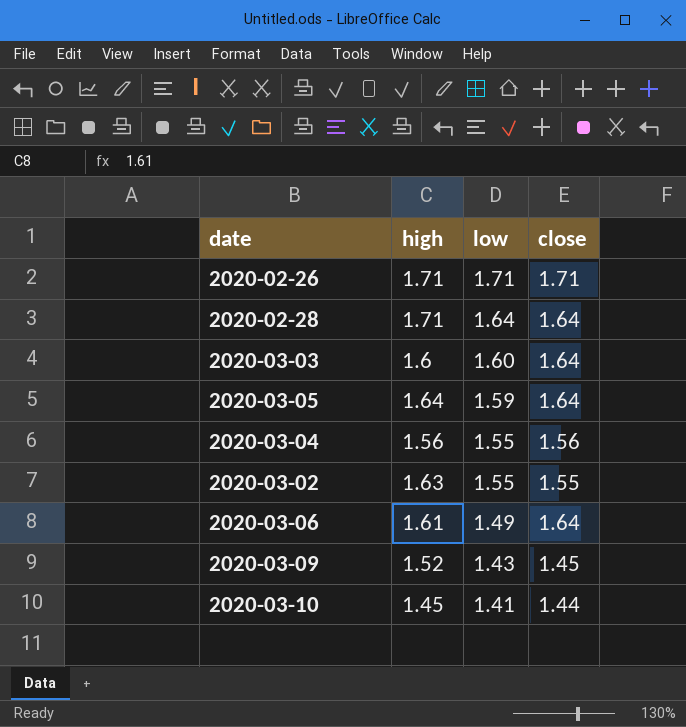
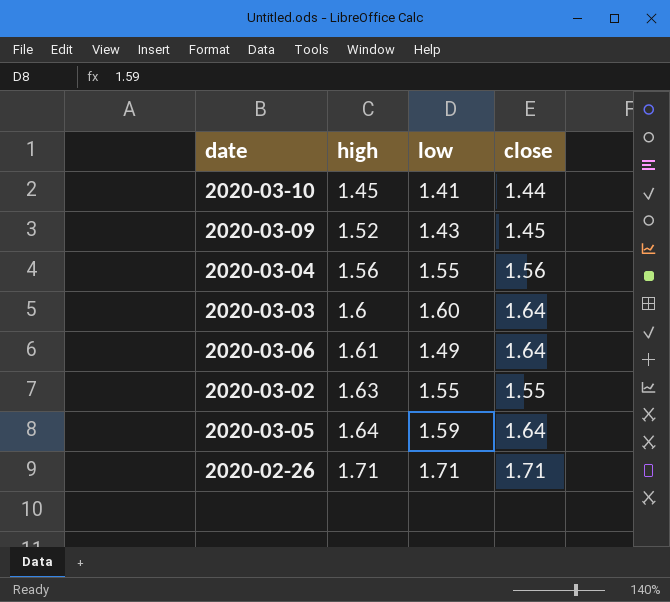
row order: low descending -> high ascending
row 2020-02-28: 1.71 | 1.64 | 1.64 -> none

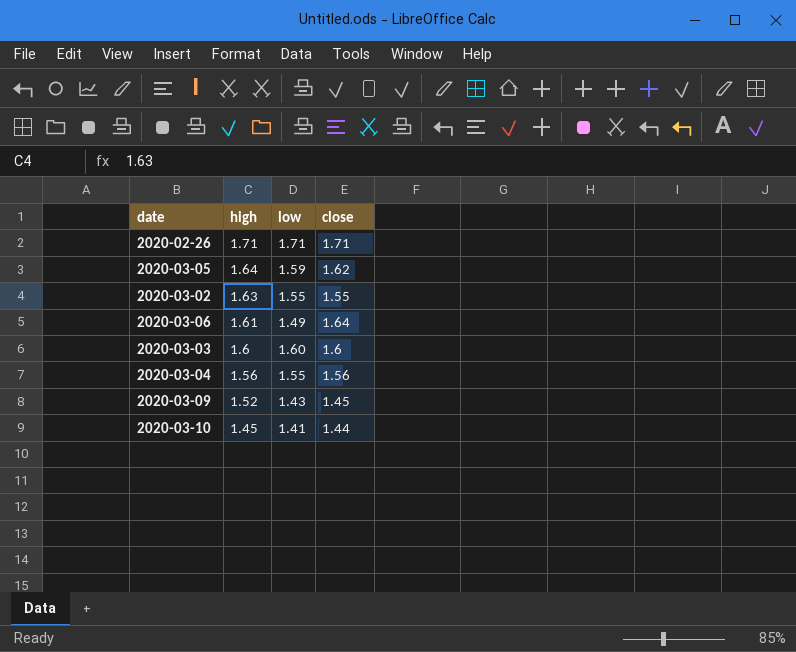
row order: high ascending -> high descending
2020-03-05 | close: 1.64 -> 1.62
2020-03-03 | close: 1.64 -> 1.6

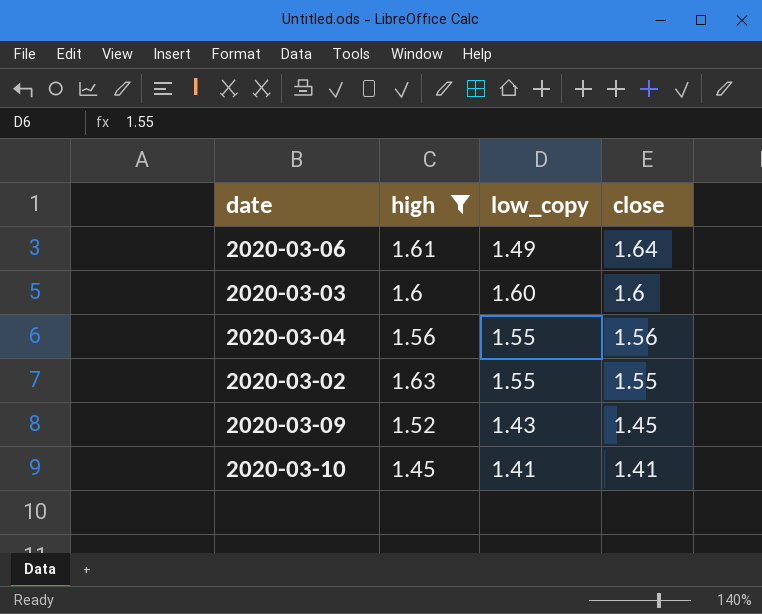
filter: none -> high <= 1.63
row order: high descending -> close descending
column name: low -> low_copy
2020-03-10 | close: 1.44 -> 1.41

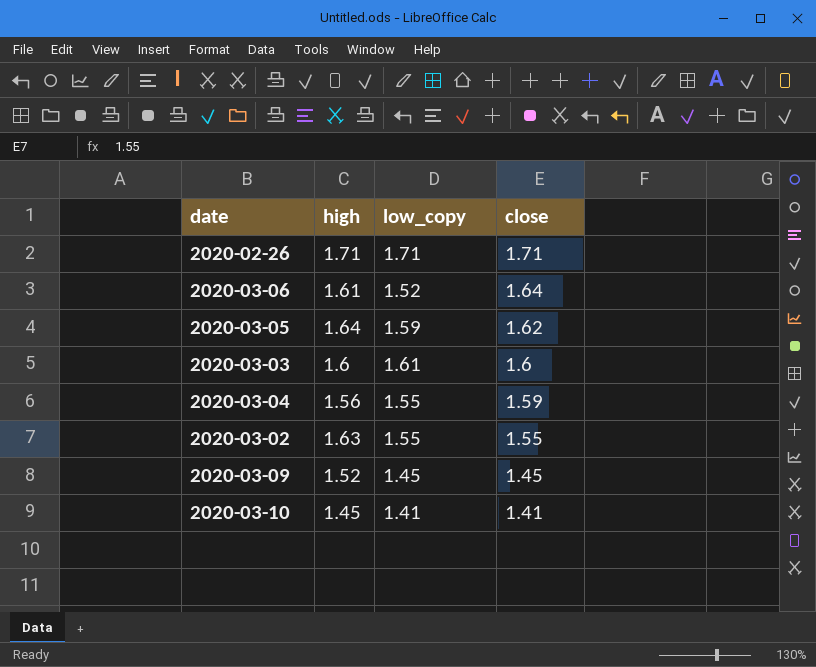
filter: high <= 1.63 -> none
2020-03-06 | low_copy: 1.49 -> 1.52
2020-03-03 | low_copy: 1.60 -> 1.61
2020-03-04 | close: 1.56 -> 1.59
2020-03-09 | low_copy: 1.43 -> 1.45

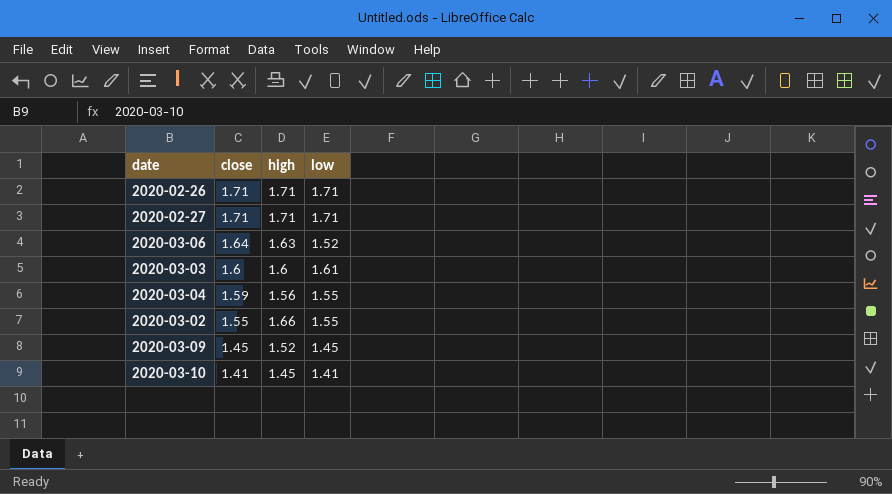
column close | position: 4 -> 2
column name: low_copy -> low
row 2020-03-05: 1.64 | 1.59 | 1.62 -> none
row 2020-02-27: none -> 1.71 | 1.71 | 1.71
2020-03-06 | high: 1.61 -> 1.63
2020-03-02 | high: 1.63 -> 1.66

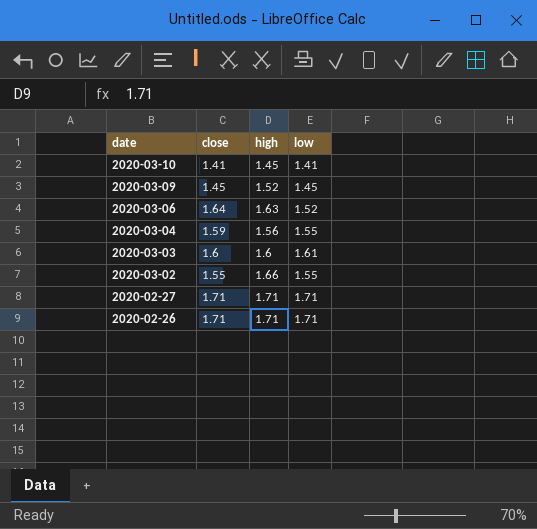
row order: close descending -> date descending

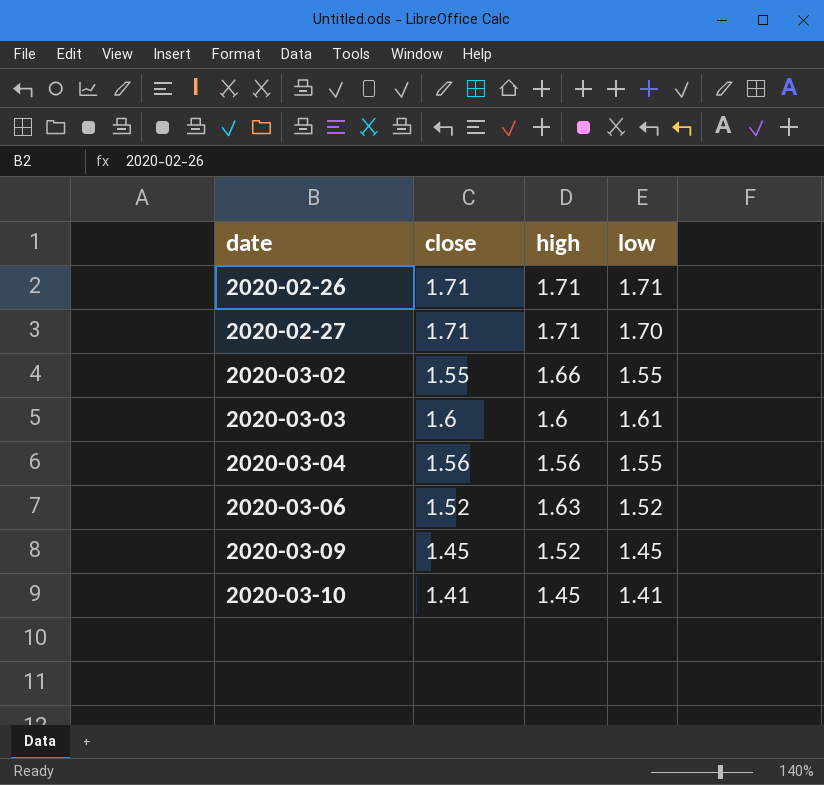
row order: date descending -> date ascending
2020-02-27 | low: 1.71 -> 1.70
2020-03-04 | close: 1.59 -> 1.56
2020-03-06 | close: 1.64 -> 1.52

